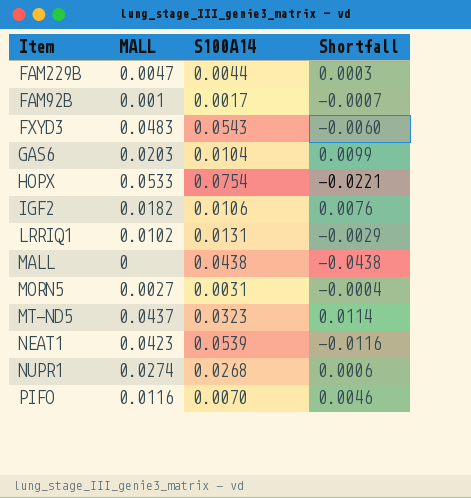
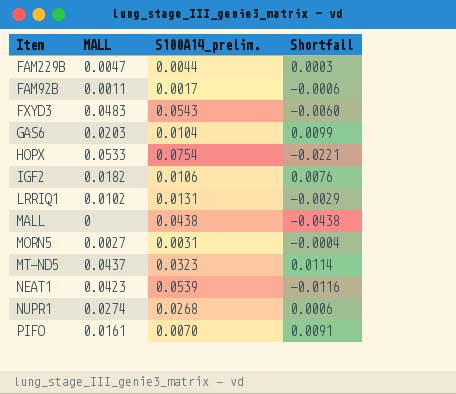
column name: S100A14 -> S100A14_prelim.
FAM92B | MALL: 0.001 -> 0.0011
FAM92B | Shortfall: -0.0007 -> -0.0006
PIFO | MALL: 0.0116 -> 0.0161
PIFO | Shortfall: 0.0046 -> 0.0091

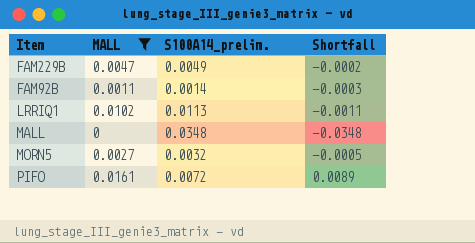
filter: none -> MALL <= 0.0161
FAM229B | S100A14_prelim.: 0.0044 -> 0.0049
FAM229B | Shortfall: 0.0003 -> -0.0002
FAM92B | S100A14_prelim.: 0.0017 -> 0.0014
FAM92B | Shortfall: -0.0006 -> -0.0003
LRRIQ1 | S100A14_prelim.: 0.0131 -> 0.0113
LRRIQ1 | Shortfall: -0.0029 -> -0.0011
MALL | S100A14_prelim.: 0.0438 -> 0.0348
MALL | Shortfall: -0.0438 -> -0.0348
MORN5 | S100A14_prelim.: 0.0031 -> 0.0032
MORN5 | Shortfall: -0.0004 -> -0.0005
PIFO | S100A14_prelim.: 0.0070 -> 0.0072
PIFO | Shortfall: 0.0091 -> 0.0089

